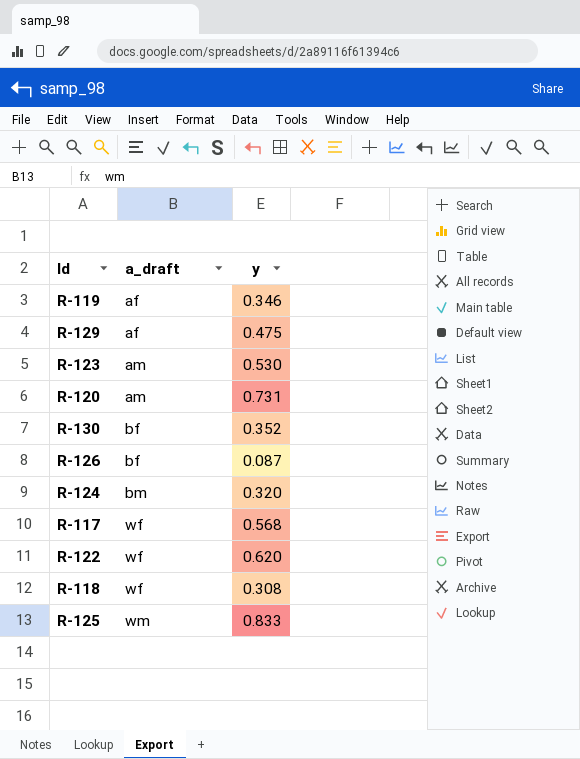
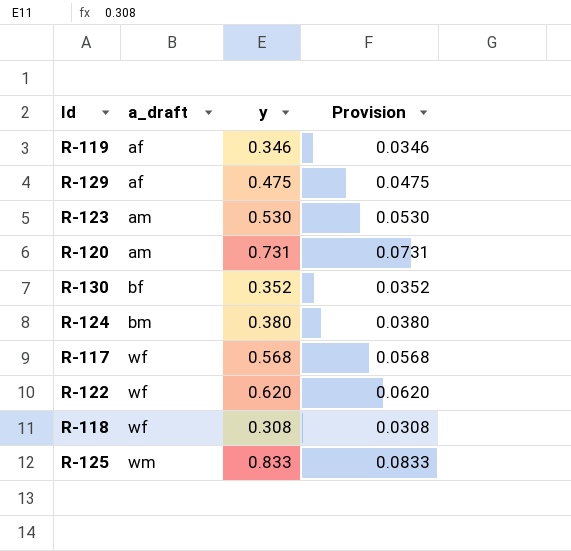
column Provision | formula: none -> [y] * 0.1
row R-126: bf | 0.087 -> none
R-124 | y: 0.320 -> 0.380

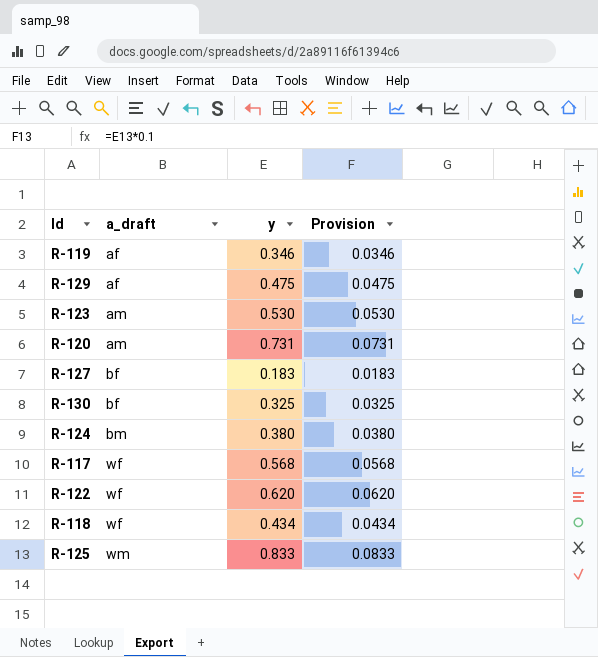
row R-127: none -> bf | 0.183 | 0.0183
R-130 | y: 0.352 -> 0.325
R-130 | Provision: 0.0352 -> 0.0325
R-118 | y: 0.308 -> 0.434
R-118 | Provision: 0.0308 -> 0.0434

